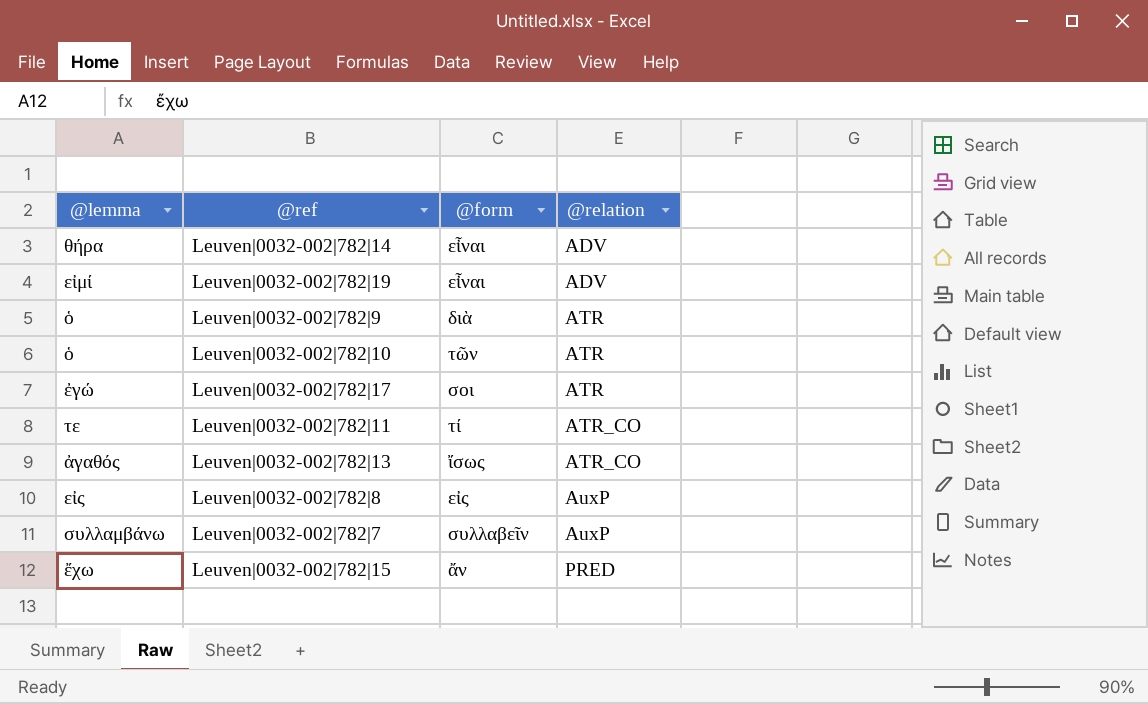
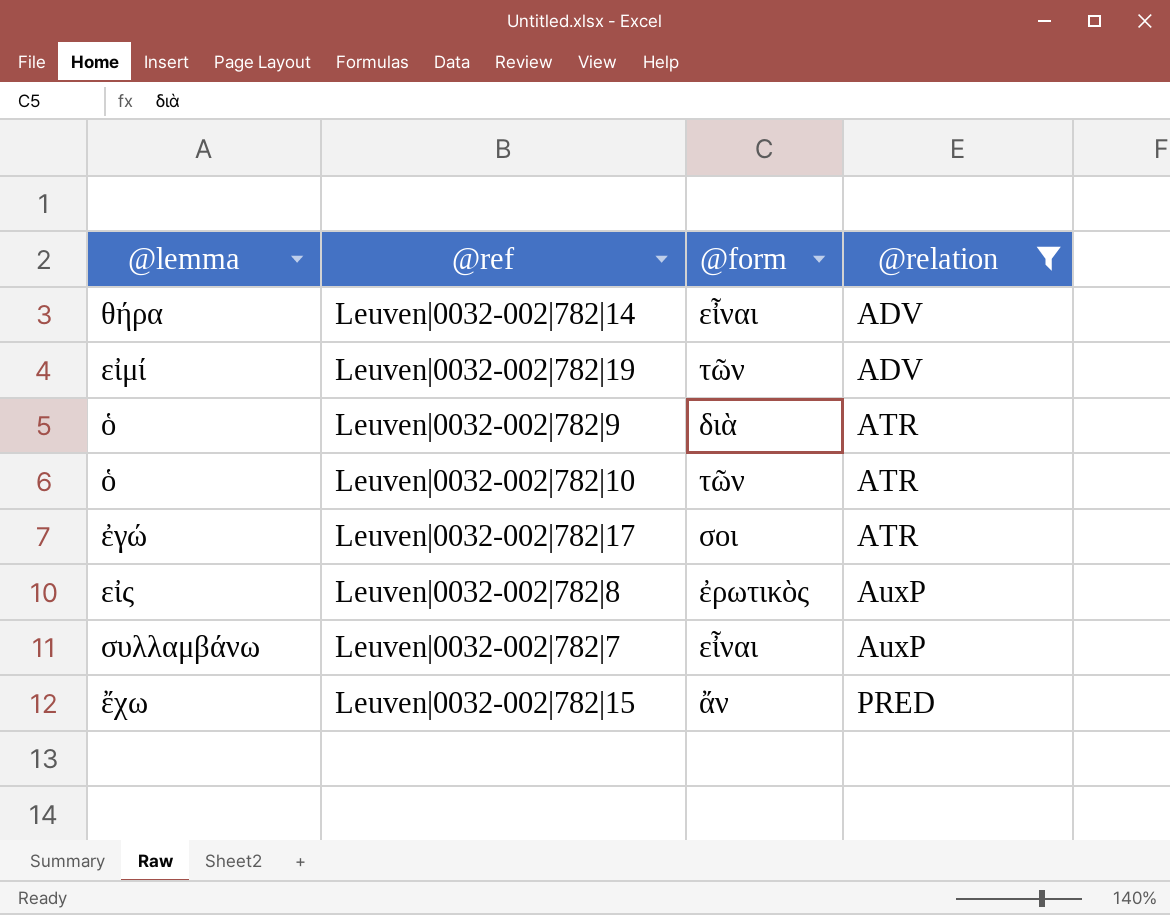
filter: none -> @relation != ATR_CO
Leuven|0032-002|782|19 | @form: εἶναι -> τῶν
Leuven|0032-002|782|8 | @form: εἰς -> ἐρωτικὸς
Leuven|0032-002|782|7 | @form: συλλαβεῖν -> εἶναι

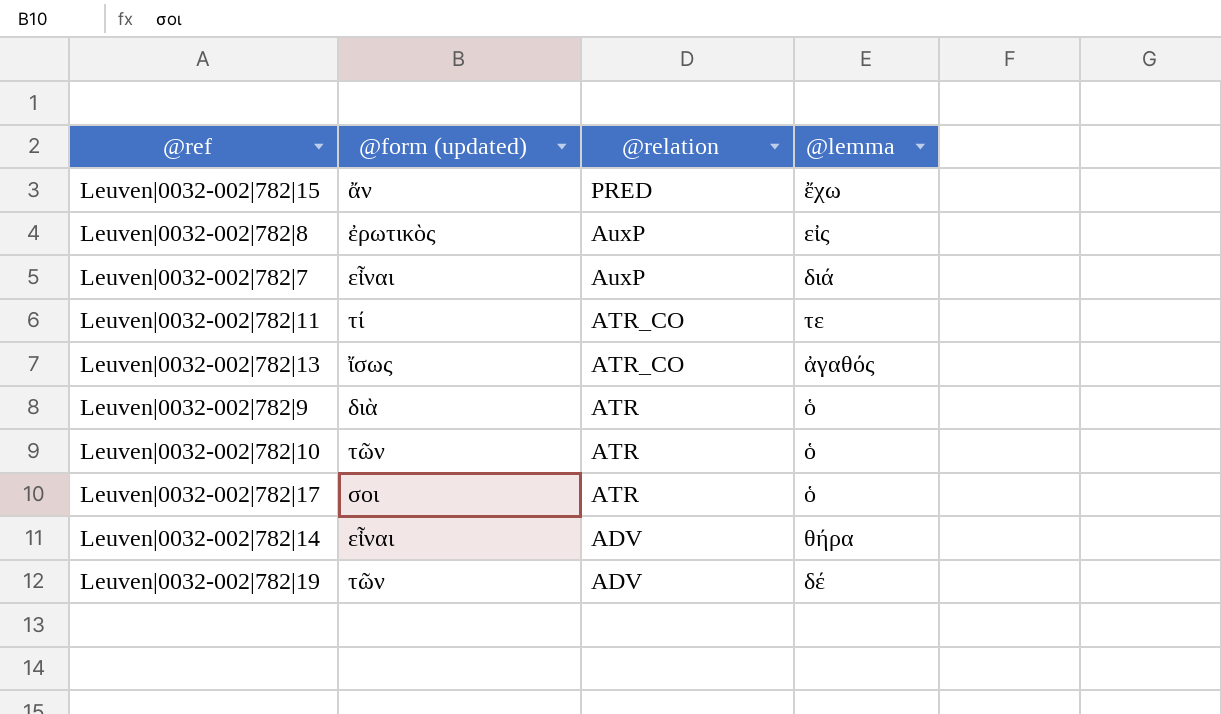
filter: @relation != ATR_CO -> none
row order: @relation ascending -> @relation descending
column name: @form -> @form (updated)
column @lemma | position: 1 -> 4
Leuven|0032-002|782|7 | @lemma: συλλαμβάνω -> διά
Leuven|0032-002|782|17 | @lemma: ἐγώ -> ὁ
Leuven|0032-002|782|19 | @lemma: εἰμί -> δέ

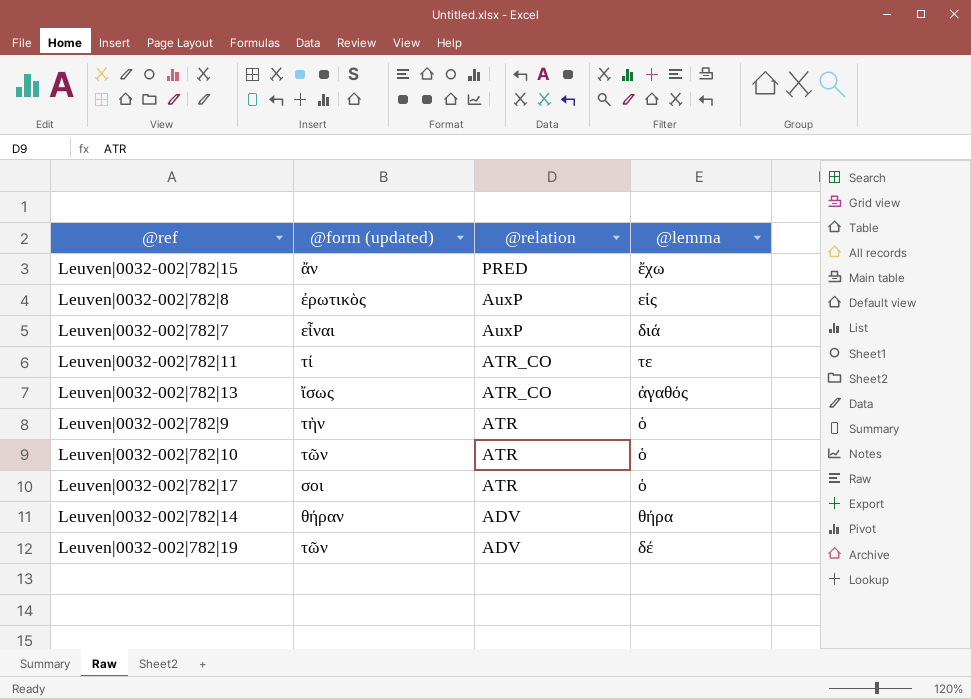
Leuven|0032-002|782|9 | @form (updated): διὰ -> τὴν
Leuven|0032-002|782|14 | @form (updated): εἶναι -> θήραν

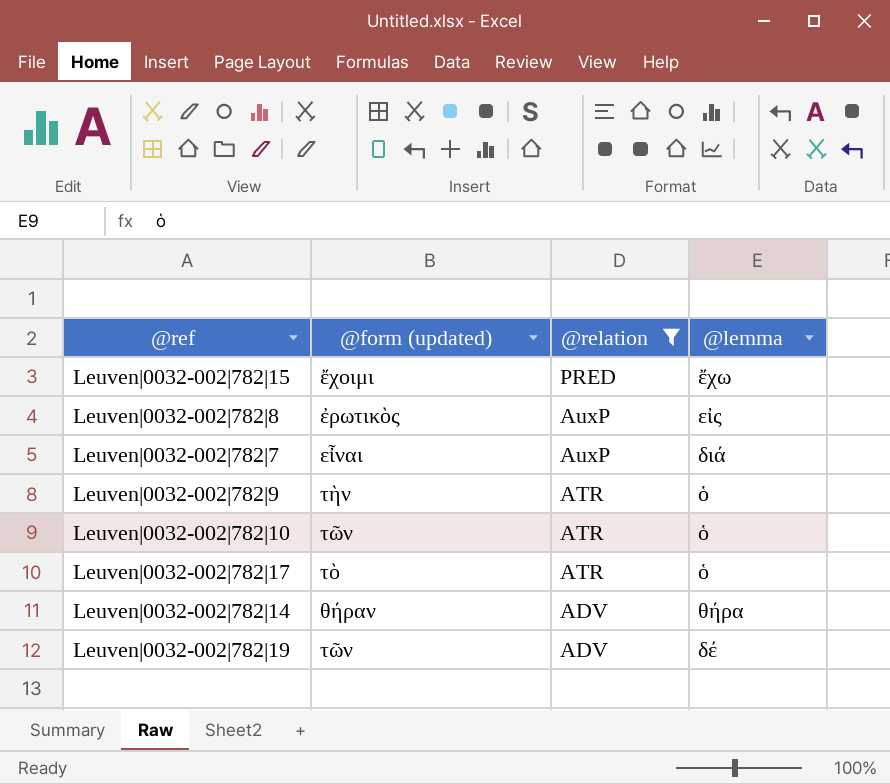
filter: none -> @relation != ATR_CO
Leuven|0032-002|782|15 | @form (updated): ἄν -> ἔχοιμι
Leuven|0032-002|782|17 | @form (updated): σοι -> τὸ

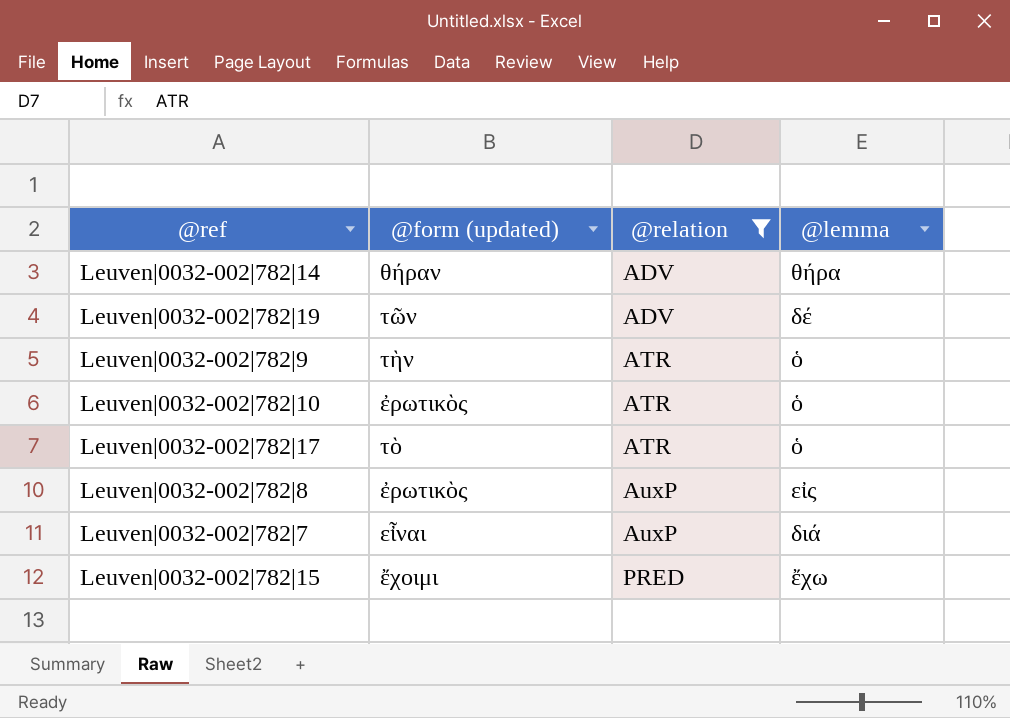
row order: @relation descending -> @relation ascending
Leuven|0032-002|782|10 | @form (updated): τῶν -> ἐρωτικὸς

